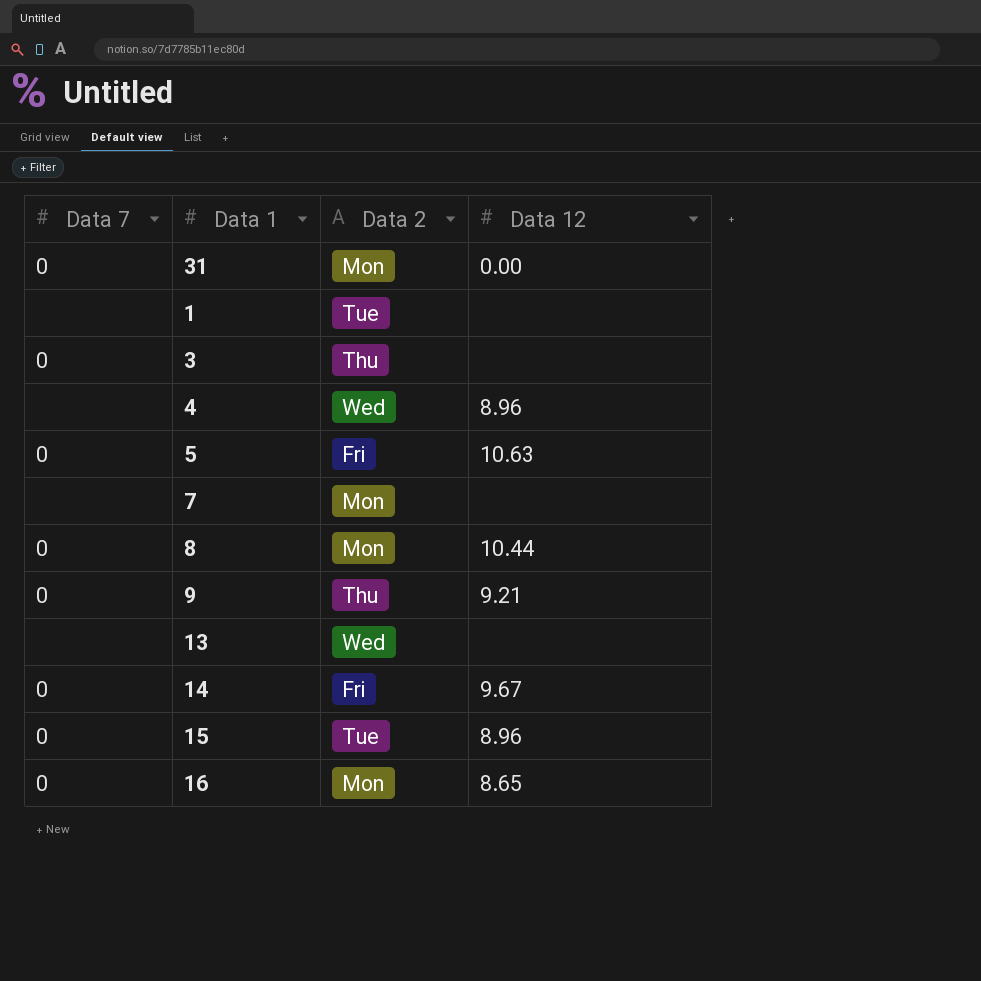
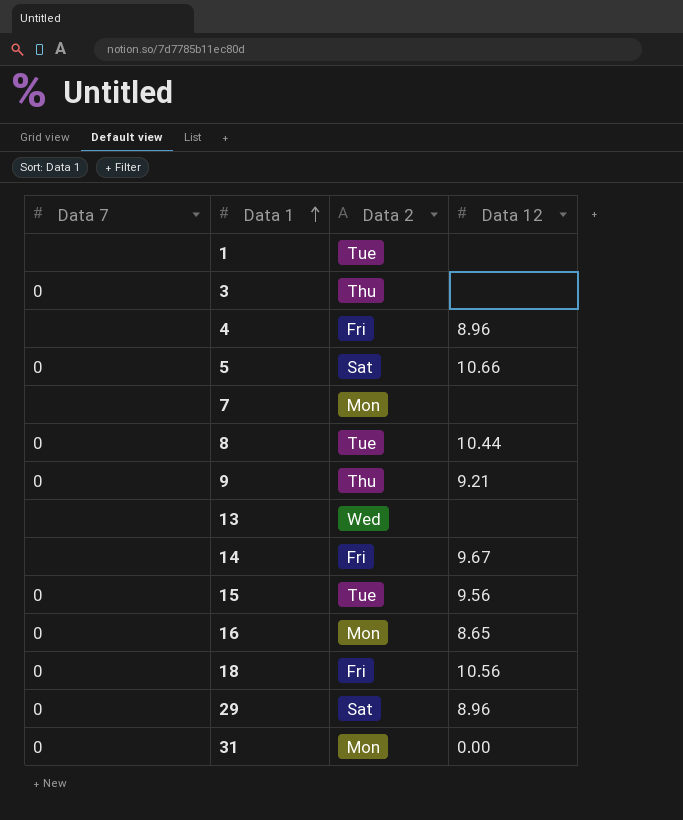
row order: none -> Data 1 ascending
4 | Data 2: Wed -> Fri
5 | Data 2: Fri -> Sat
5 | Data 12: 10.63 -> 10.66
8 | Data 2: Mon -> Tue
14 | Data 7: 0 -> none
15 | Data 12: 8.96 -> 9.56
row 18: none -> 0 | Fri | 10.56
row 29: none -> 0 | Sat | 8.96

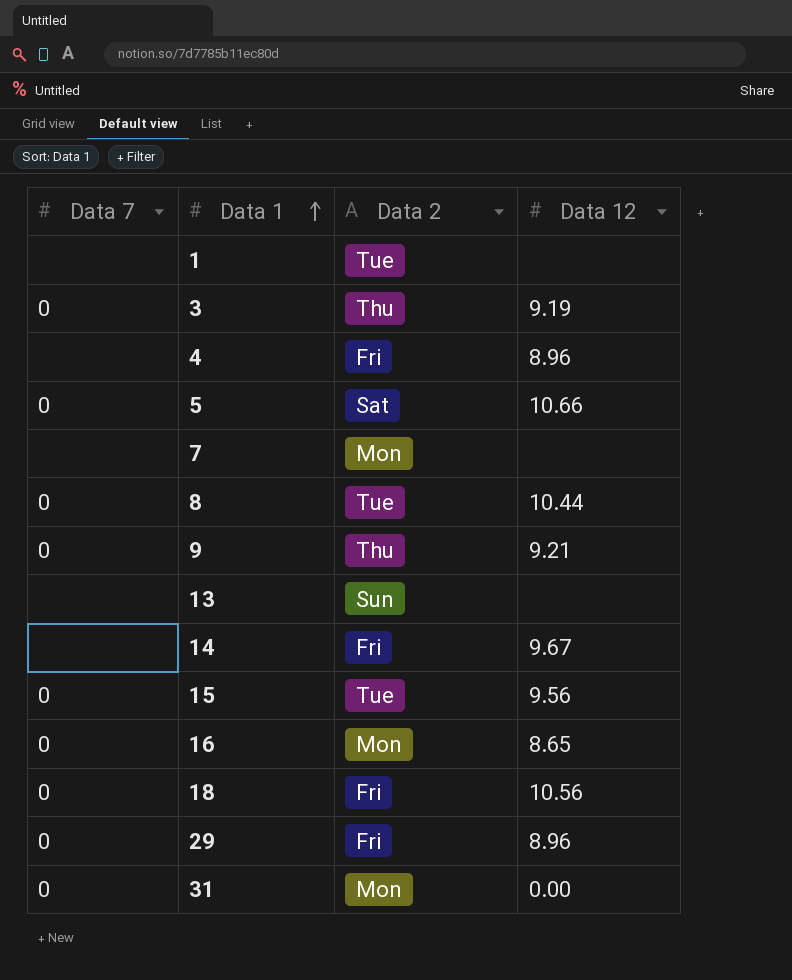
3 | Data 12: none -> 9.19
13 | Data 2: Wed -> Sun
29 | Data 2: Sat -> Fri

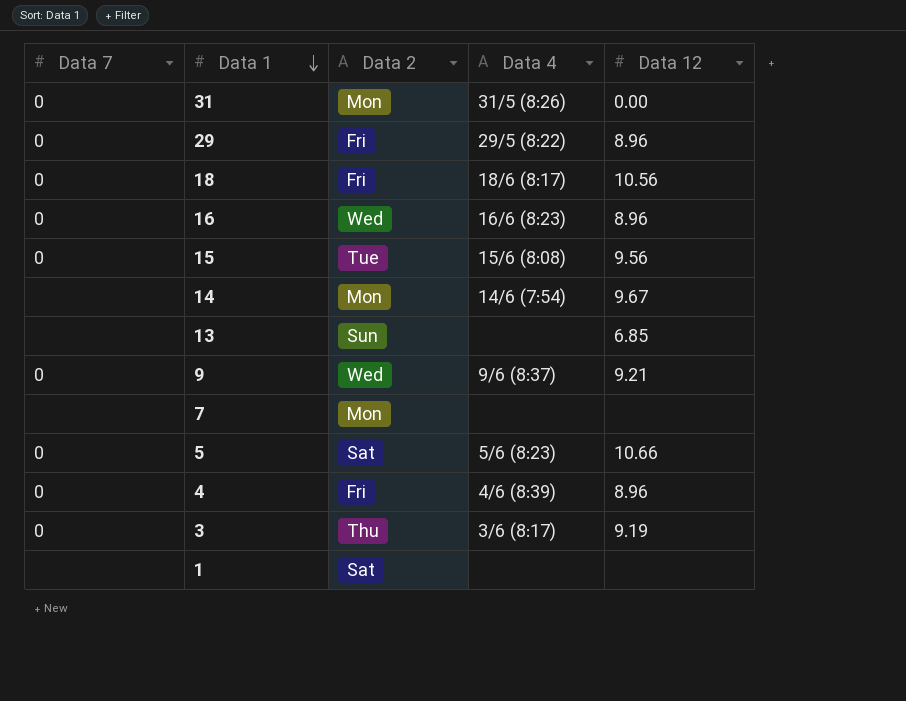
row order: Data 1 ascending -> Data 1 descending
column Data 4 | position: none -> 4
row 8: 0 | Tue | 10.44 -> none
16 | Data 2: Mon -> Wed
16 | Data 12: 8.65 -> 8.96
14 | Data 2: Fri -> Mon
13 | Data 12: none -> 6.85
9 | Data 2: Thu -> Wed
4 | Data 7: none -> 0
1 | Data 2: Tue -> Sat

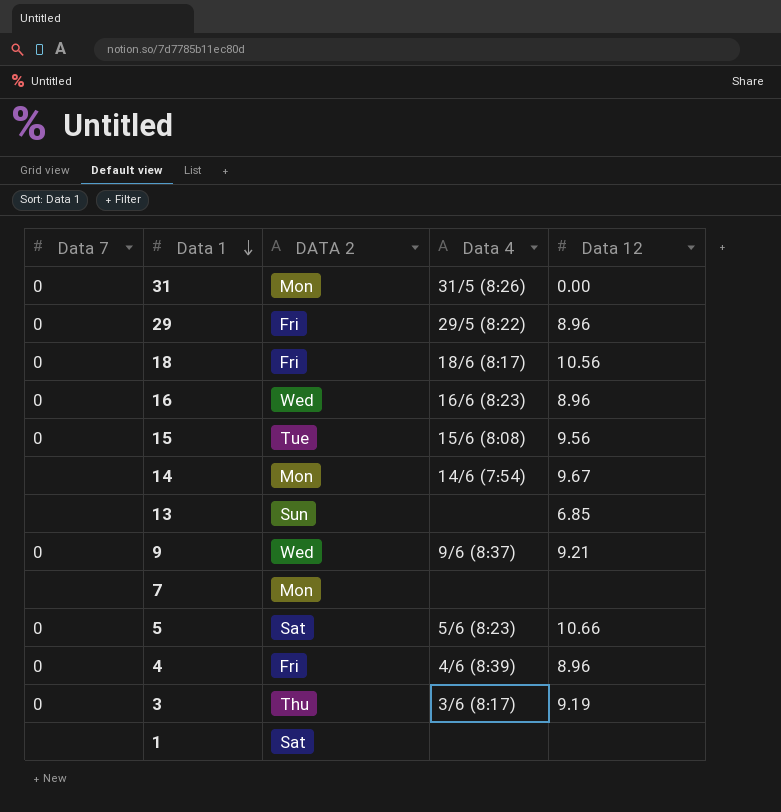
column name: Data 2 -> DATA 2

